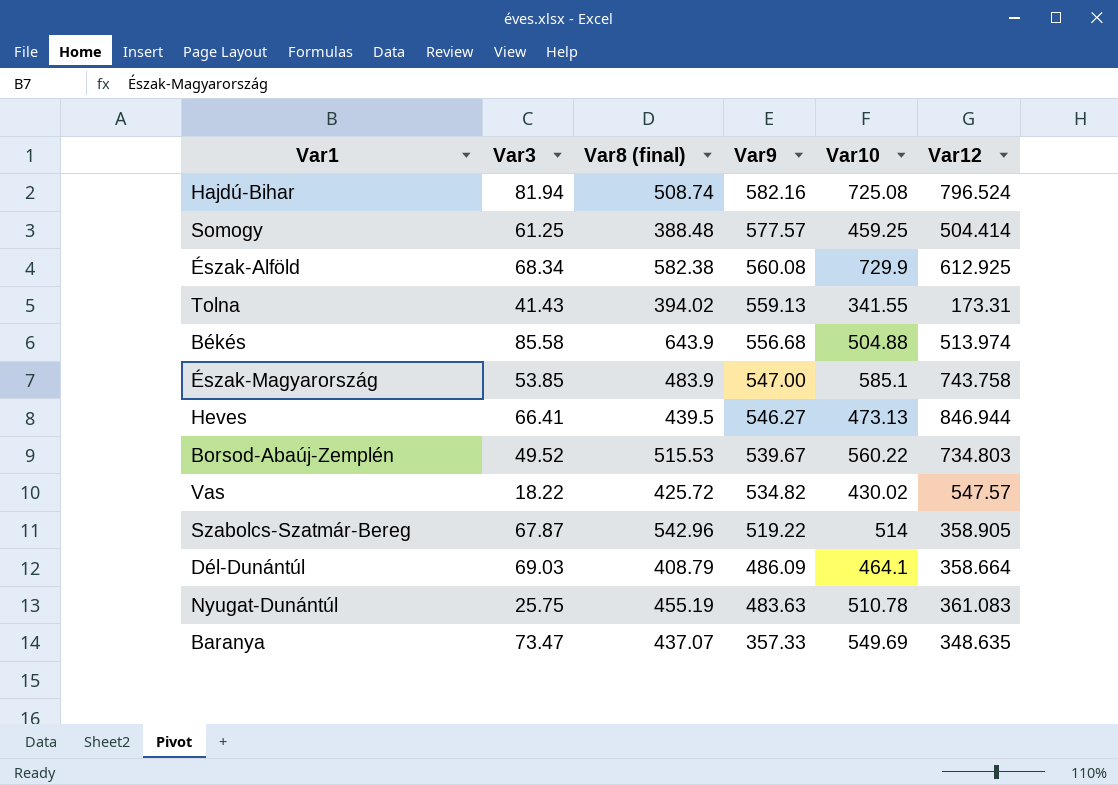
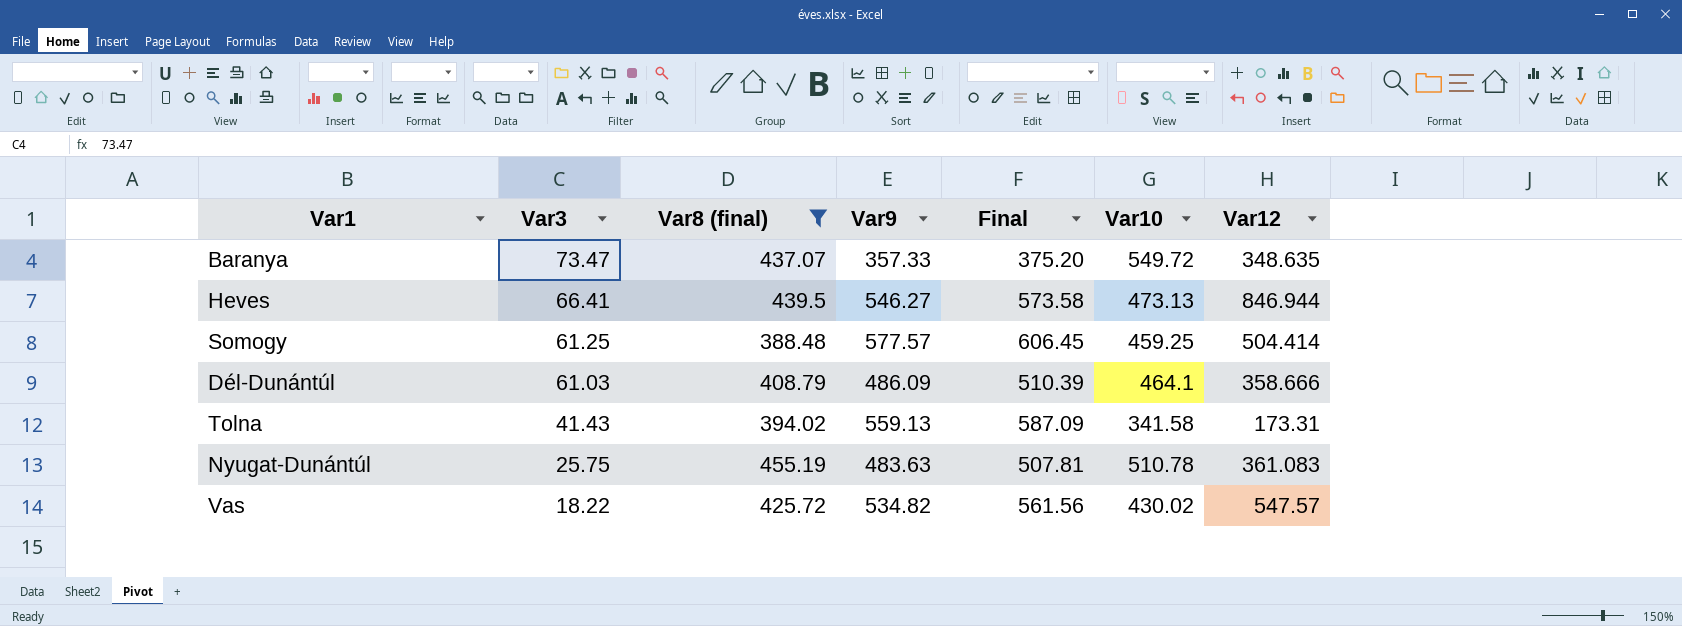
filter: none -> Var8 (final) <= 455.19
row order: Var9 descending -> Var3 descending
column Final | formula: none -> [Var9] * 1.05
Baranya | Var10: 549.69 -> 549.72
Dél-Dunántúl | Var3: 69.03 -> 61.03
Dél-Dunántúl | Var12: 358.664 -> 358.666
Tolna | Var10: 341.55 -> 341.58

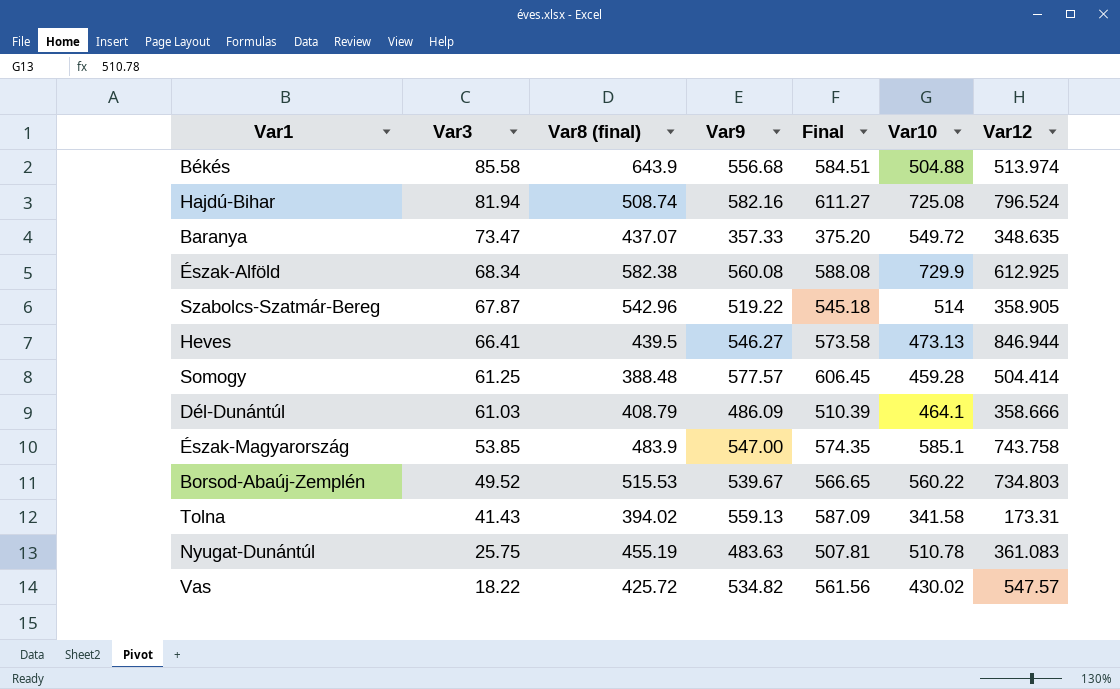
filter: Var8 (final) <= 455.19 -> none
Somogy | Var10: 459.25 -> 459.28

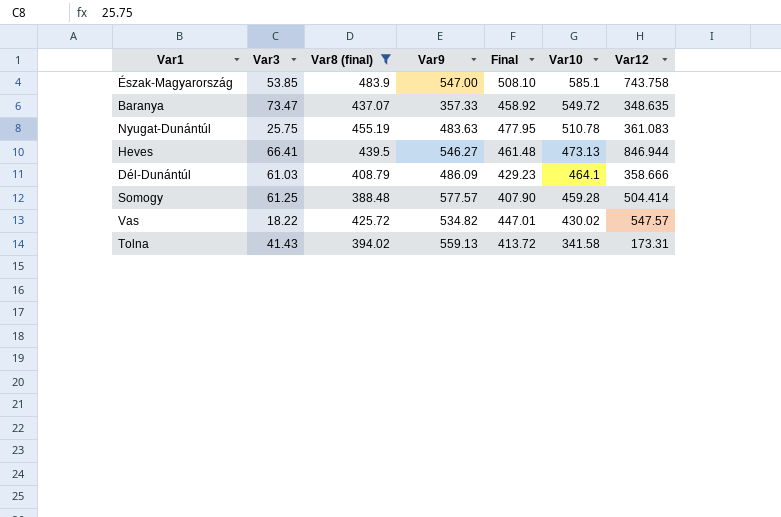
filter: none -> Var8 (final) <= 483.9
row order: Var3 descending -> Var10 descending
column Final | formula: [Var9] * 1.05 -> [Var8 (final)] * 1.05

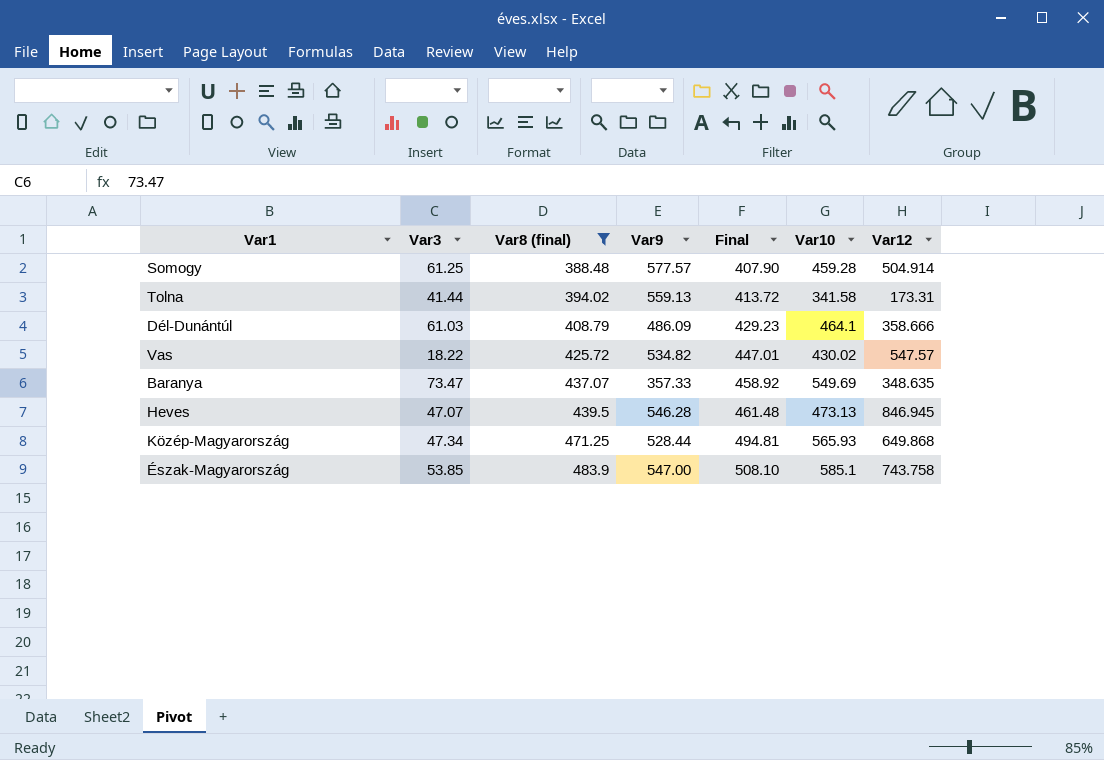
row order: Var10 descending -> Var8 (final) ascending
row Nyugat-Dunántúl: 25.75 | 455.19 | 483.63 | 477.95 | 510.78 | 361.083 -> none
Somogy | Var12: 504.414 -> 504.914
Tolna | Var3: 41.43 -> 41.44
Baranya | Var10: 549.72 -> 549.69
Heves | Var3: 66.41 -> 47.07
Heves | Var9: 546.27 -> 546.28
Heves | Var12: 846.944 -> 846.945
row Közép-Magyarország: none -> 47.34 | 471.25 | 528.44 | 494.81 | 565.93 | 649.868

